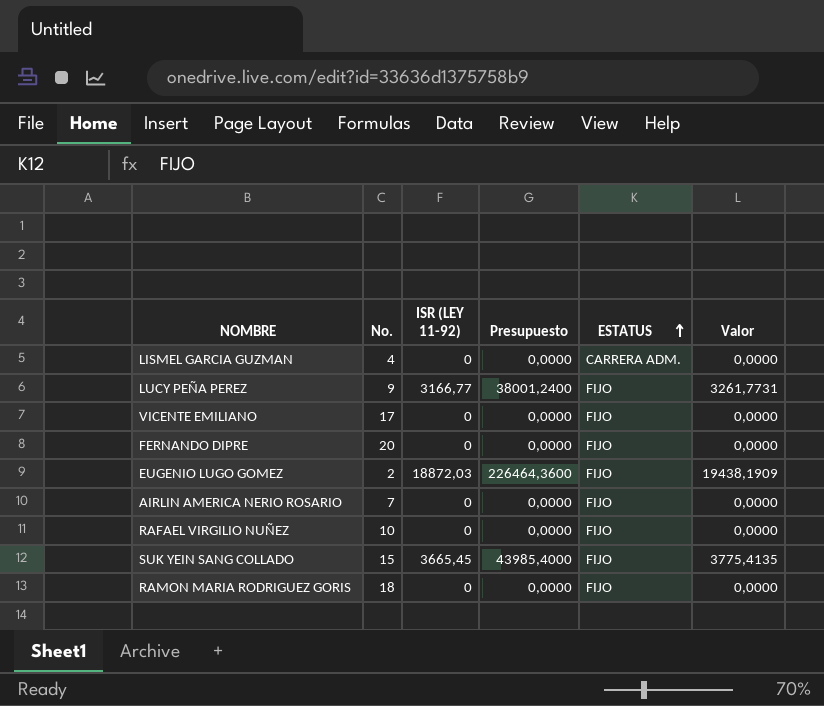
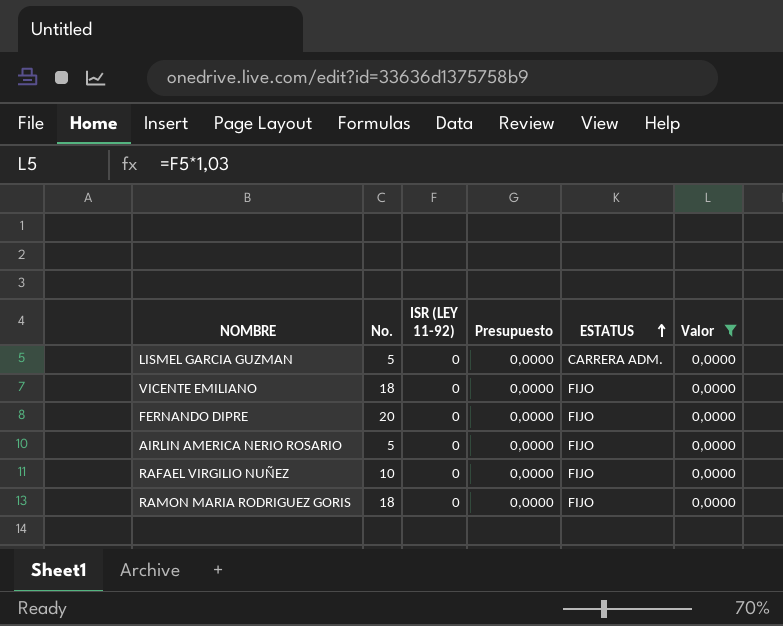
filter: none -> Valor = 0,0000
LISMEL GARCIA GUZMAN | No.: 4 -> 5
VICENTE EMILIANO | No.: 17 -> 18
AIRLIN AMERICA NERIO ROSARIO | No.: 7 -> 5

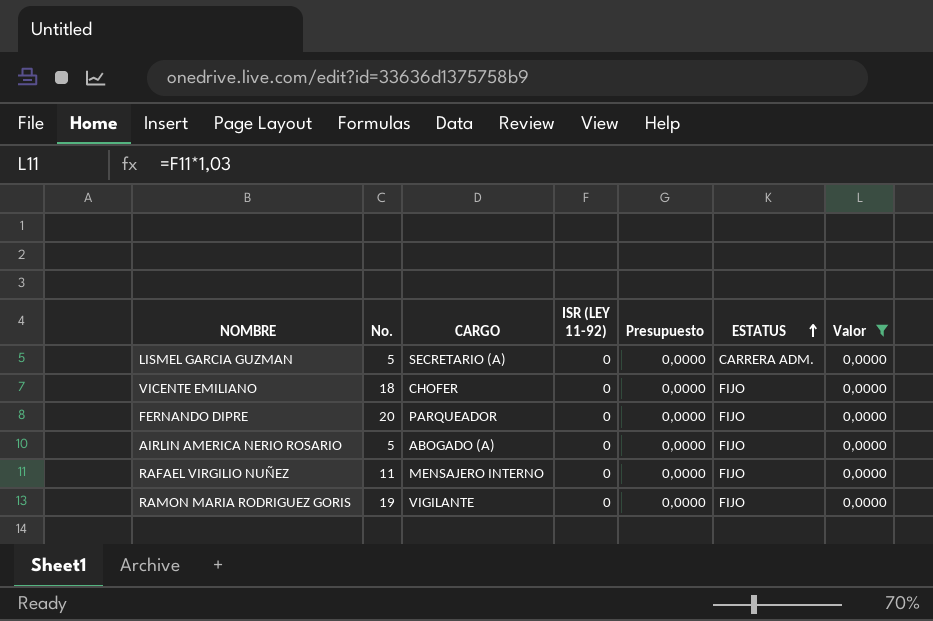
column CARGO | position: none -> 3
RAFAEL VIRGILIO NUÑEZ | No.: 10 -> 11
RAMON MARIA RODRIGUEZ GORIS | No.: 18 -> 19

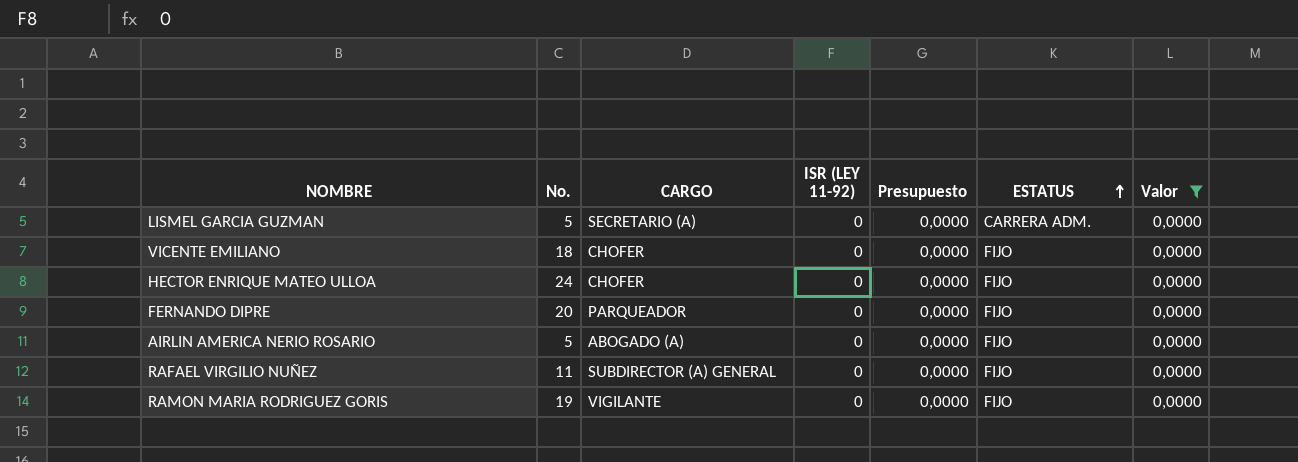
row HECTOR ENRIQUE MATEO ULLOA: none -> 24 | CHOFER | 0 | 0,0000 | FIJO | 0,0000
RAFAEL VIRGILIO NUÑEZ | CARGO: MENSAJERO INTERNO -> SUBDIRECTOR (A) GENERAL

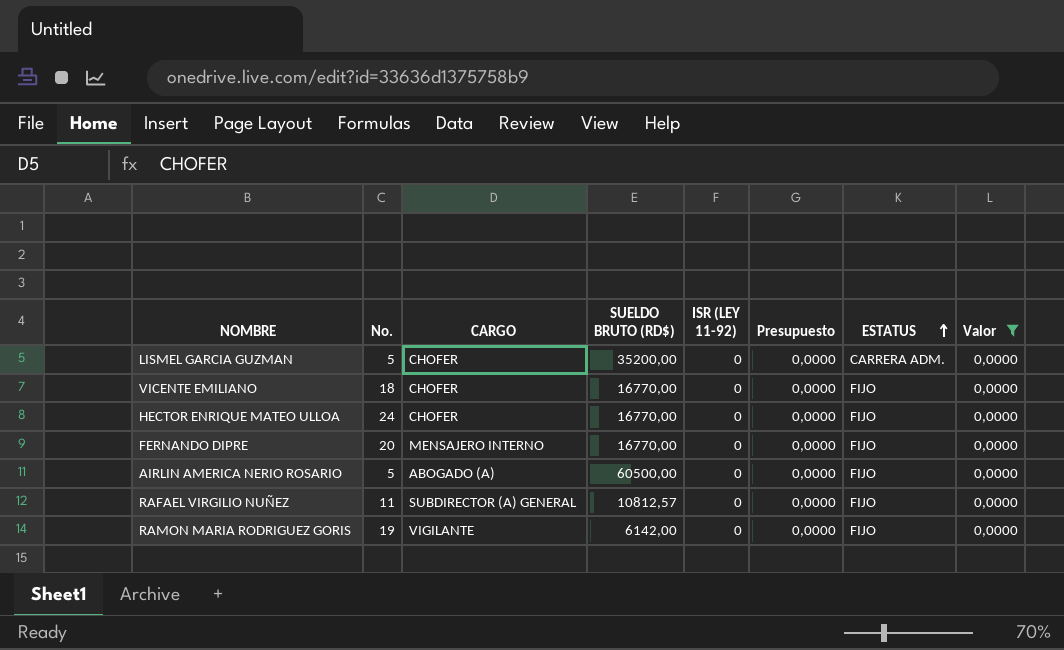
column SUELDO BRUTO (RD$) | position: none -> 4
LISMEL GARCIA GUZMAN | CARGO: SECRETARIO (A) -> CHOFER
FERNANDO DIPRE | CARGO: PARQUEADOR -> MENSAJERO INTERNO

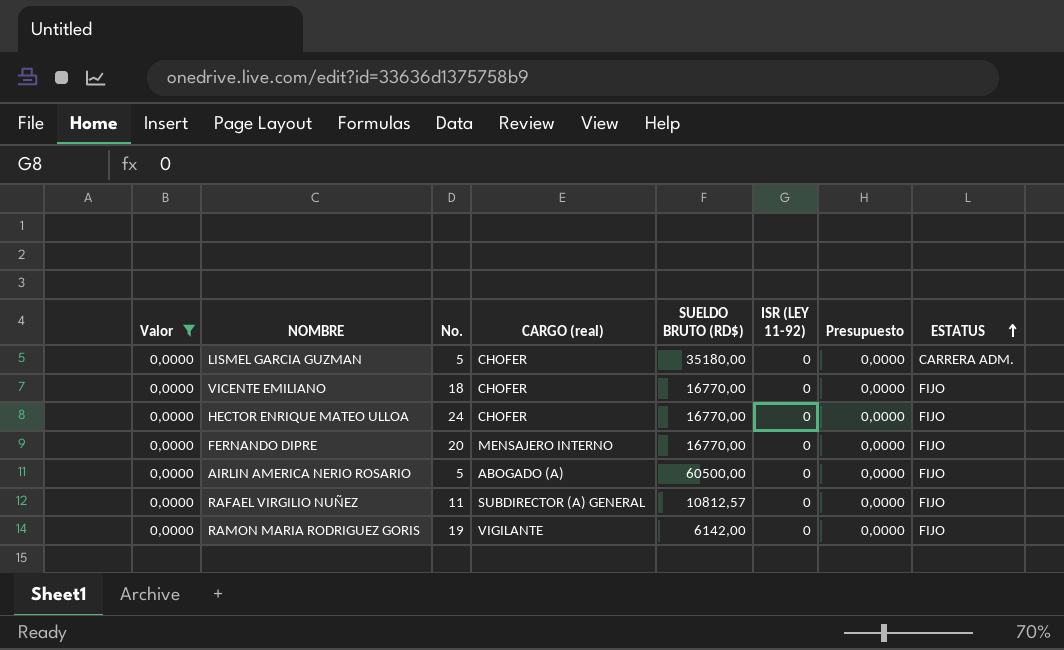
column Valor | position: 8 -> 1
column name: CARGO -> CARGO (real)
LISMEL GARCIA GUZMAN | SUELDO BRUTO (RD$): 35200,00 -> 35180,00

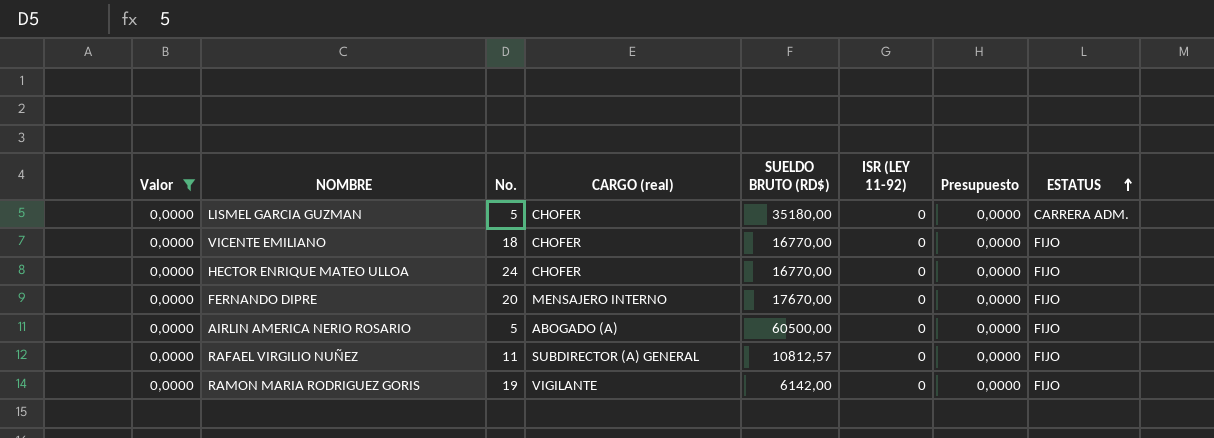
FERNANDO DIPRE | SUELDO BRUTO (RD$): 16770,00 -> 17670,00

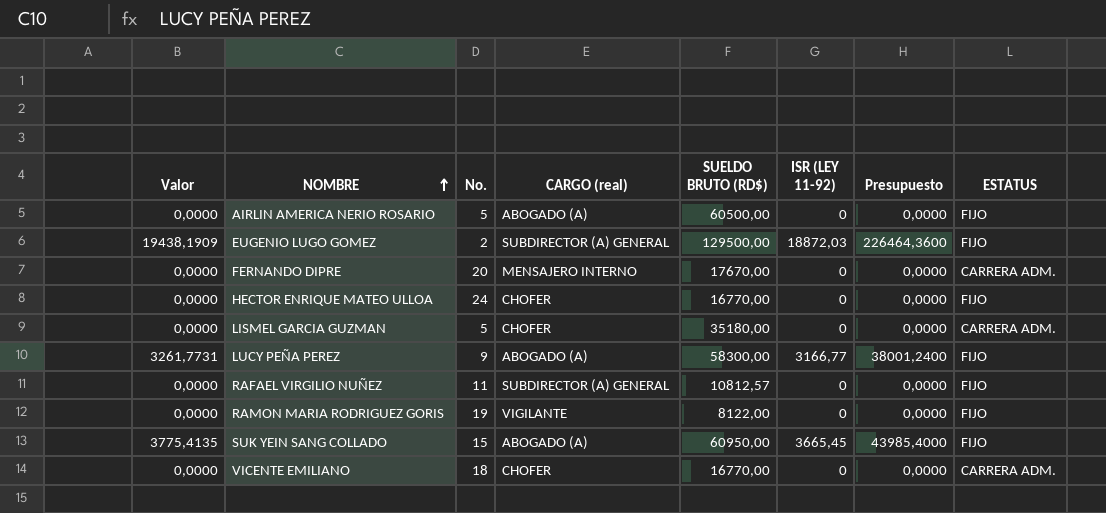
filter: Valor = 0,0000 -> none
row order: ESTATUS ascending -> NOMBRE ascending
FERNANDO DIPRE | ESTATUS: FIJO -> CARRERA ADM.
RAMON MARIA RODRIGUEZ GORIS | SUELDO BRUTO (RD$): 6142,00 -> 8122,00
VICENTE EMILIANO | ESTATUS: FIJO -> CARRERA ADM.

